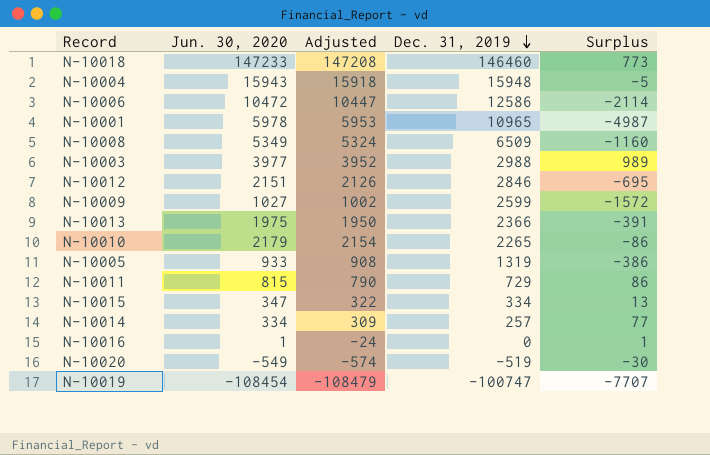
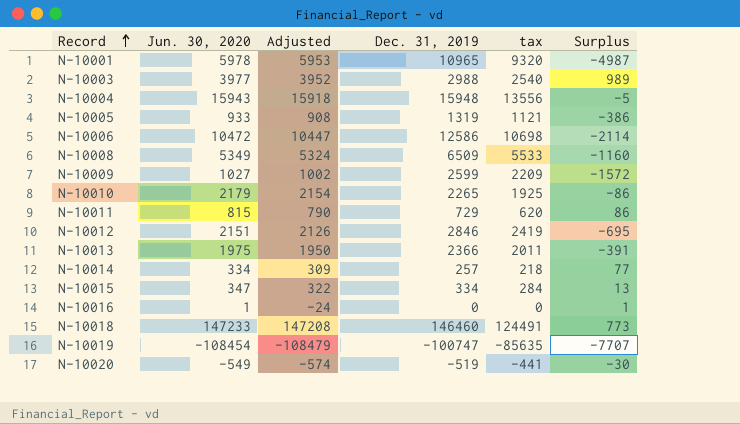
row order: Dec. 31, 2019 descending -> Record ascending
column tax | formula: none -> [Dec. 31, 2019] * 0.85

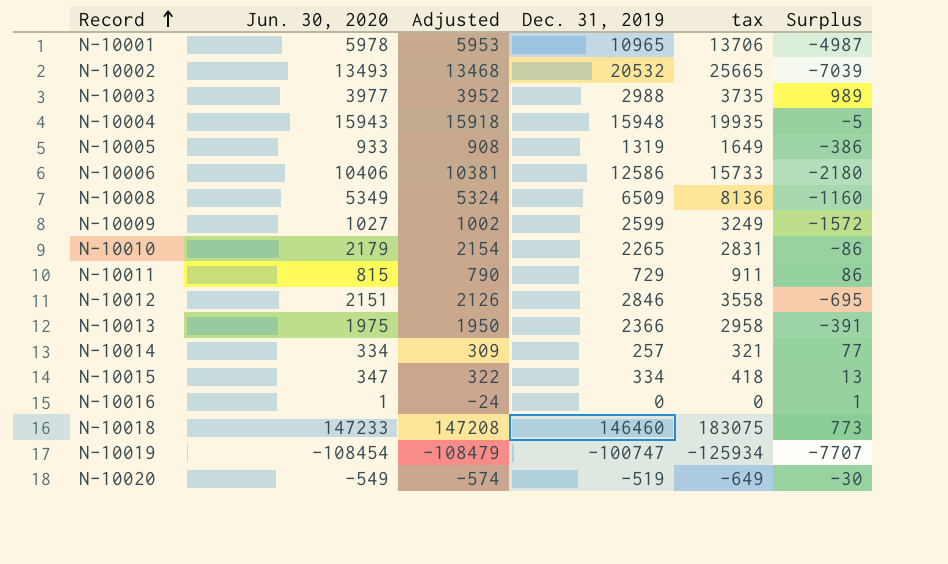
column tax | formula: [Dec. 31, 2019] * 0.85 -> [Dec. 31, 2019] * 1.25
row N-10002: none -> 13493 | 13468 | 20532 | 25665 | -7039
N-10006 | Jun. 30, 2020: 10472 -> 10406
N-10006 | Adjusted: 10447 -> 10381
N-10006 | Surplus: -2114 -> -2180

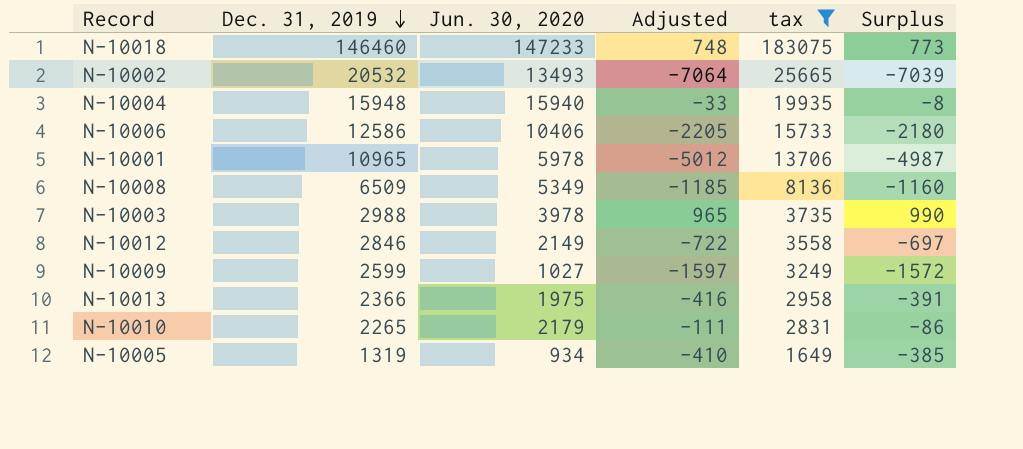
filter: none -> tax >= 1649
row order: Record ascending -> Dec. 31, 2019 descending
column Dec. 31, 2019 | position: 4 -> 2
column Adjusted | formula: [Jun. 30, 2020] - 25 -> [Surplus] - 25
N-10004 | Jun. 30, 2020: 15943 -> 15940
N-10004 | Surplus: -5 -> -8
N-10003 | Jun. 30, 2020: 3977 -> 3978
N-10003 | Surplus: 989 -> 990
N-10012 | Jun. 30, 2020: 2151 -> 2149
N-10012 | Surplus: -695 -> -697
N-10005 | Jun. 30, 2020: 933 -> 934
N-10005 | Surplus: -386 -> -385

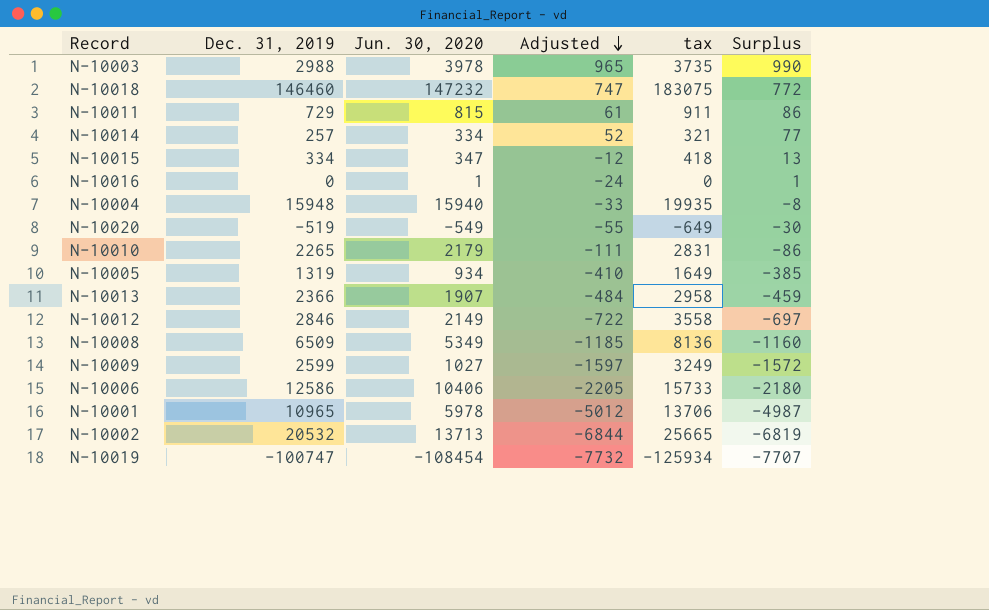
filter: tax >= 1649 -> none
row order: Dec. 31, 2019 descending -> Adjusted descending
N-10018 | Jun. 30, 2020: 147233 -> 147232
N-10018 | Adjusted: 748 -> 747
N-10018 | Surplus: 773 -> 772
N-10013 | Jun. 30, 2020: 1975 -> 1907
N-10013 | Adjusted: -416 -> -484
N-10013 | Surplus: -391 -> -459
N-10002 | Jun. 30, 2020: 13493 -> 13713
N-10002 | Adjusted: -7064 -> -6844
N-10002 | Surplus: -7039 -> -6819

